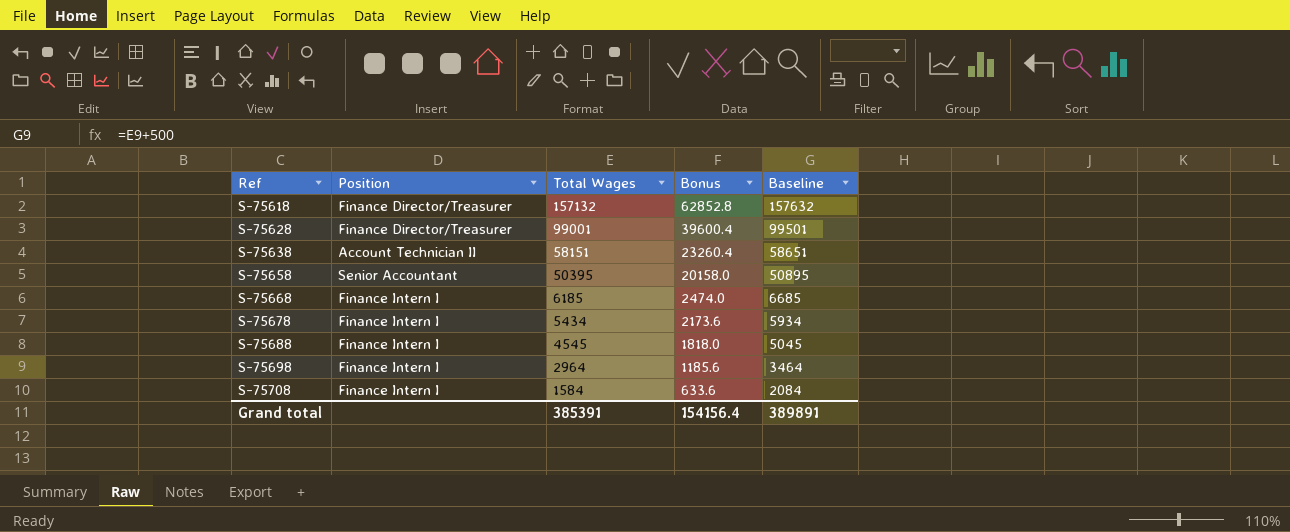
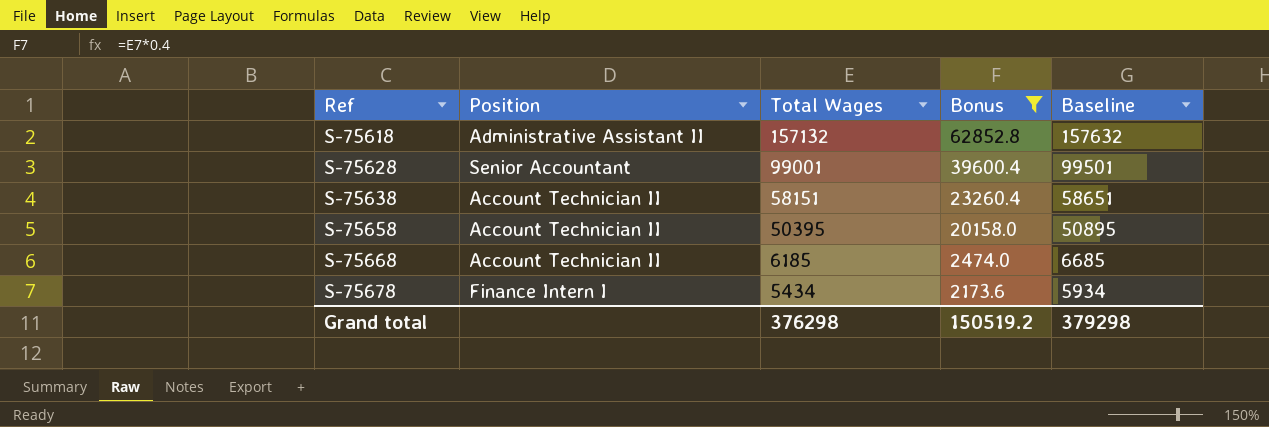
filter: none -> Bonus >= 2173.6
S-75618 | Position: Finance Director/Treasurer -> Administrative Assistant II
S-75628 | Position: Finance Director/Treasurer -> Senior Accountant
S-75658 | Position: Senior Accountant -> Account Technician II
S-75668 | Position: Finance Intern I -> Account Technician II
Grand total | Total Wages: 385391 -> 376298
Grand total | Bonus: 154156.4 -> 150519.2
Grand total | Baseline: 389891 -> 379298

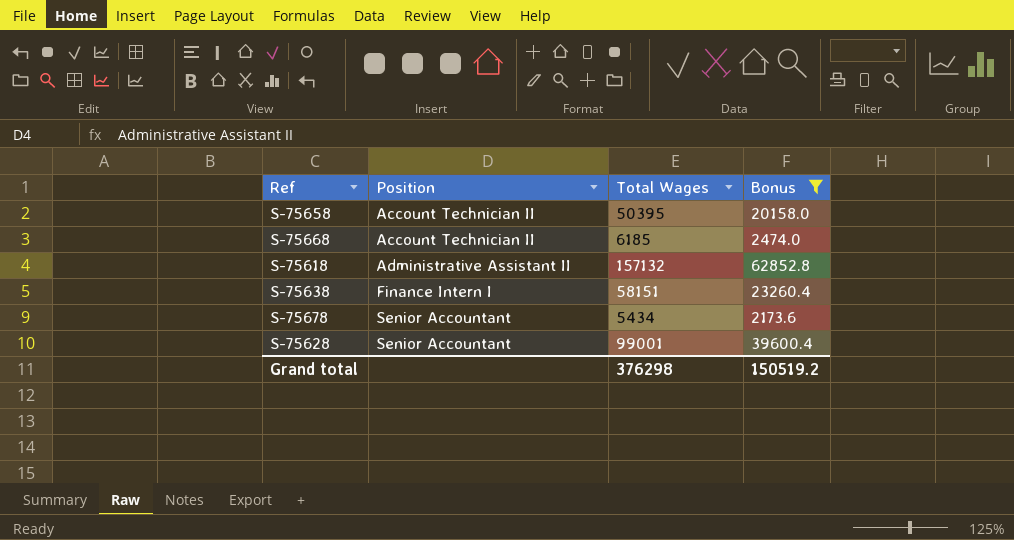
row order: Ref ascending -> Position ascending
column Baseline | formula: [Total Wages] + 500 -> none
S-75638 | Position: Account Technician II -> Finance Intern I
S-75678 | Position: Finance Intern I -> Senior Accountant

